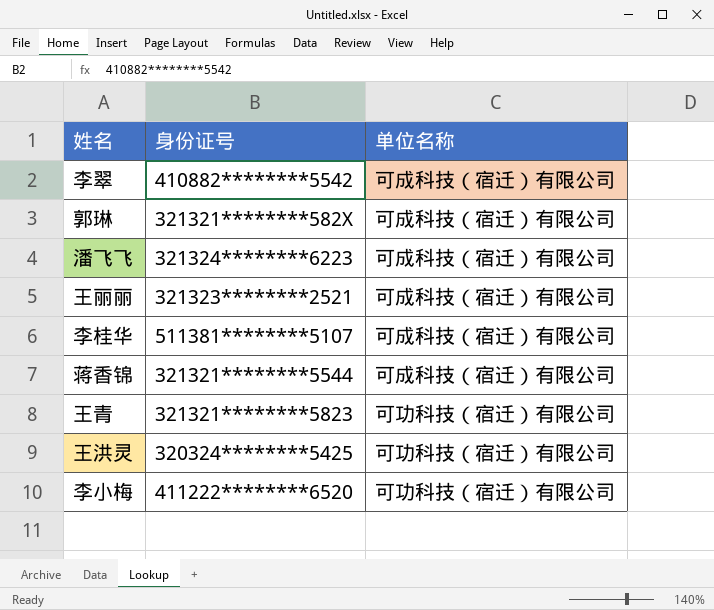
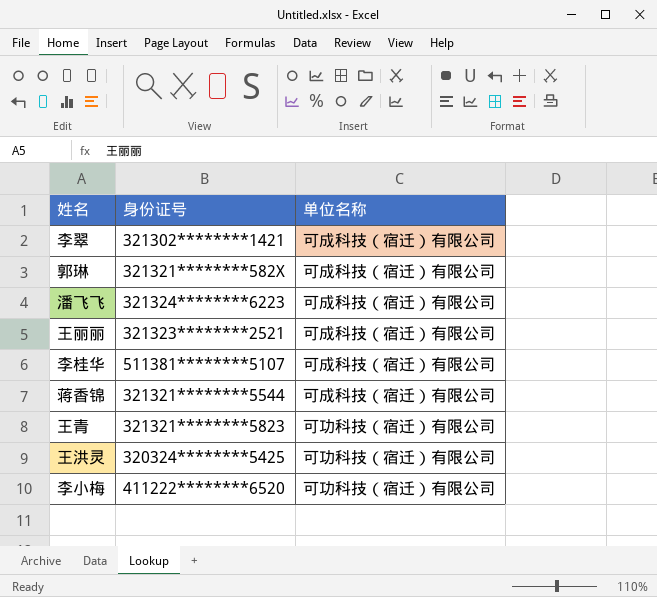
李翠 | 身份证号: 410882********5542 -> 321302********1421

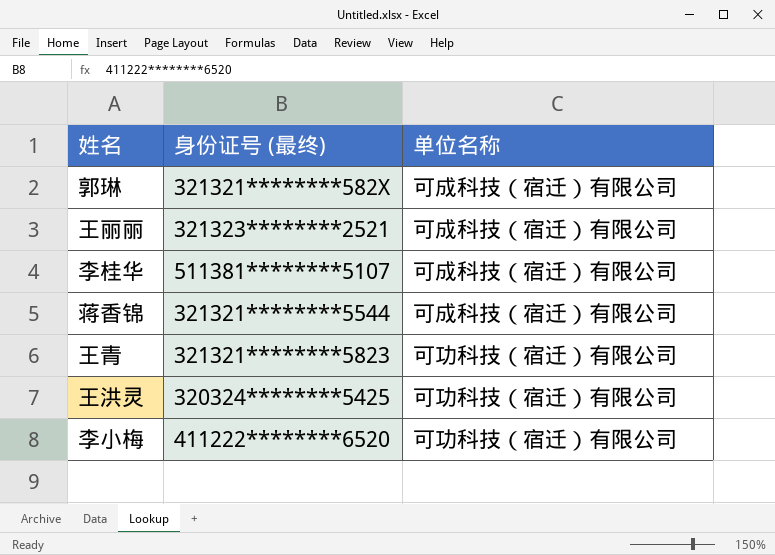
column name: 身份证号 -> 身份证号 (最终)
row 李翠: 321302********1421 | 可成科技（宿迁）有限公司 -> none
row 潘飞飞: 321324********6223 | 可成科技（宿迁）有限公司 -> none

